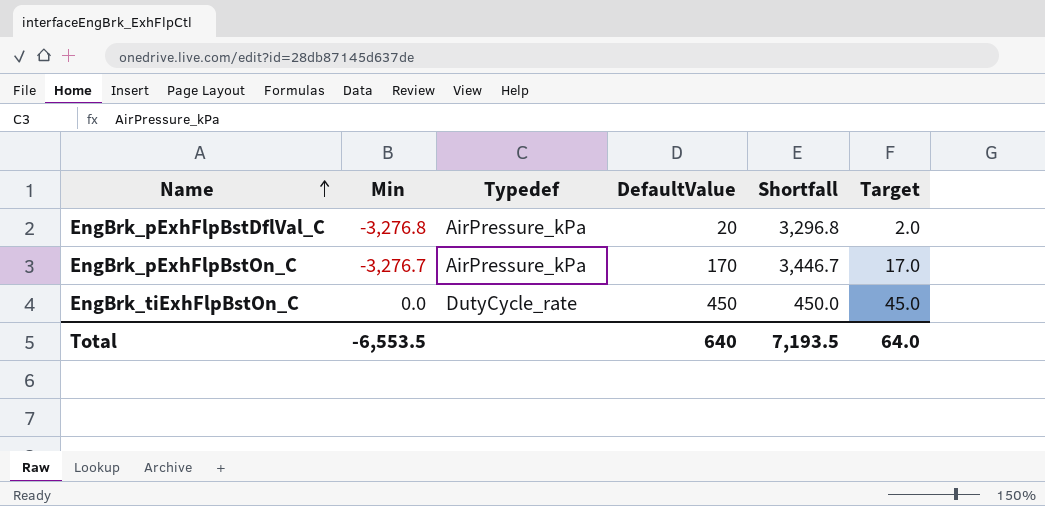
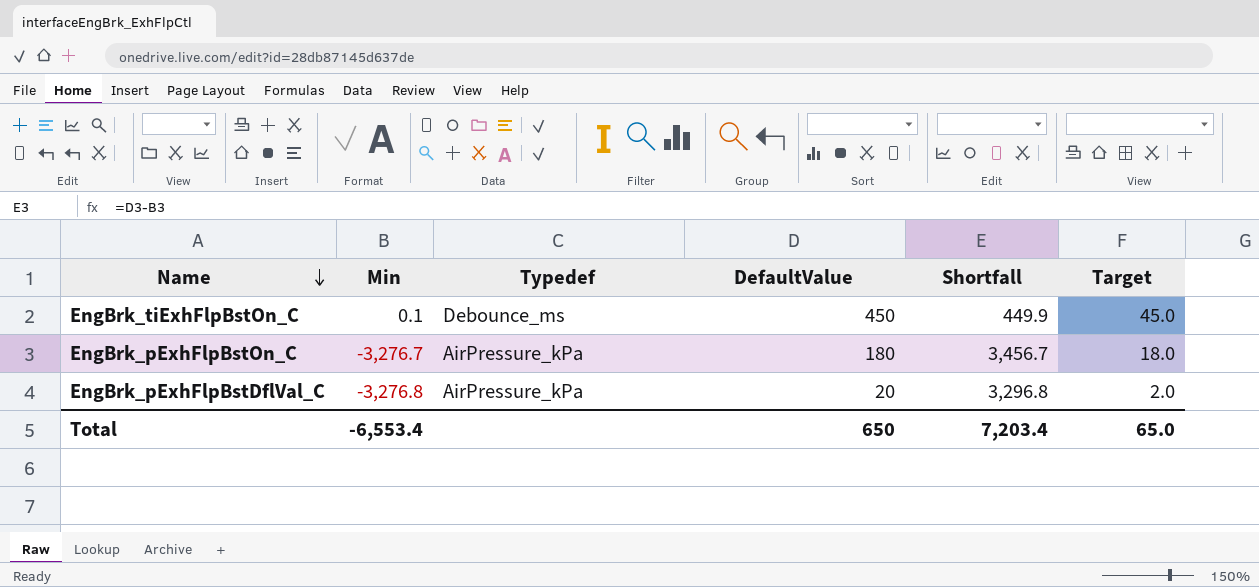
row order: Name ascending -> Name descending
EngBrk_tiExhFlpBstOn_C | Min: 0.0 -> 0.1
EngBrk_tiExhFlpBstOn_C | Typedef: DutyCycle_rate -> Debounce_ms
EngBrk_tiExhFlpBstOn_C | Shortfall: 450.0 -> 449.9
EngBrk_pExhFlpBstOn_C | DefaultValue: 170 -> 180
EngBrk_pExhFlpBstOn_C | Shortfall: 3,446.7 -> 3,456.7
EngBrk_pExhFlpBstOn_C | Target: 17.0 -> 18.0
Total | Min: -6,553.5 -> -6,553.4
Total | DefaultValue: 640 -> 650
Total | Shortfall: 7,193.5 -> 7,203.4
Total | Target: 64.0 -> 65.0

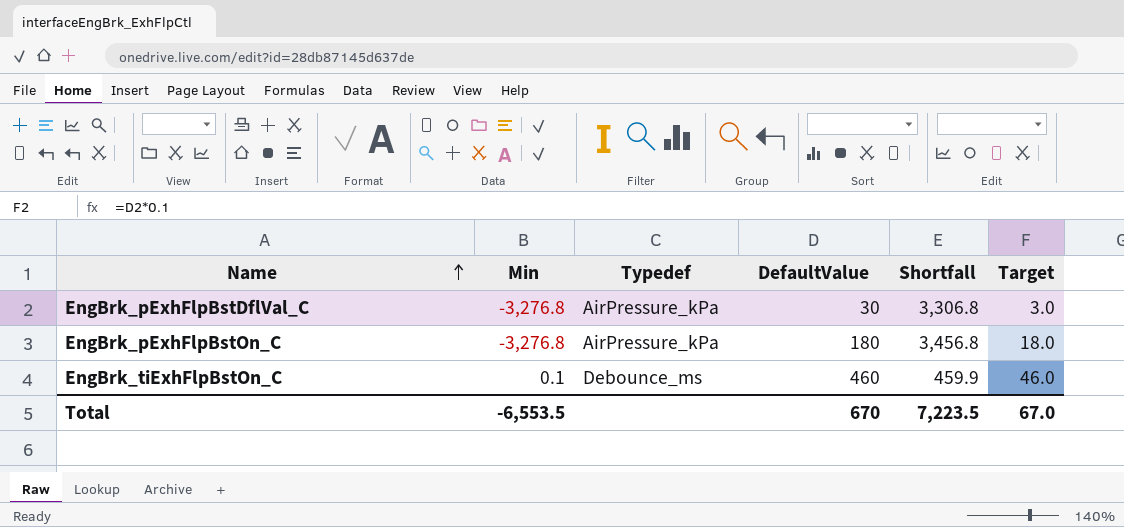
row order: Name descending -> Name ascending
EngBrk_pExhFlpBstDflVal_C | DefaultValue: 20 -> 30
EngBrk_pExhFlpBstDflVal_C | Shortfall: 3,296.8 -> 3,306.8
EngBrk_pExhFlpBstDflVal_C | Target: 2.0 -> 3.0
EngBrk_pExhFlpBstOn_C | Min: -3,276.7 -> -3,276.8
EngBrk_pExhFlpBstOn_C | Shortfall: 3,456.7 -> 3,456.8
EngBrk_tiExhFlpBstOn_C | DefaultValue: 450 -> 460
EngBrk_tiExhFlpBstOn_C | Shortfall: 449.9 -> 459.9
EngBrk_tiExhFlpBstOn_C | Target: 45.0 -> 46.0
Total | Min: -6,553.4 -> -6,553.5
Total | DefaultValue: 650 -> 670
Total | Shortfall: 7,203.4 -> 7,223.5
Total | Target: 65.0 -> 67.0

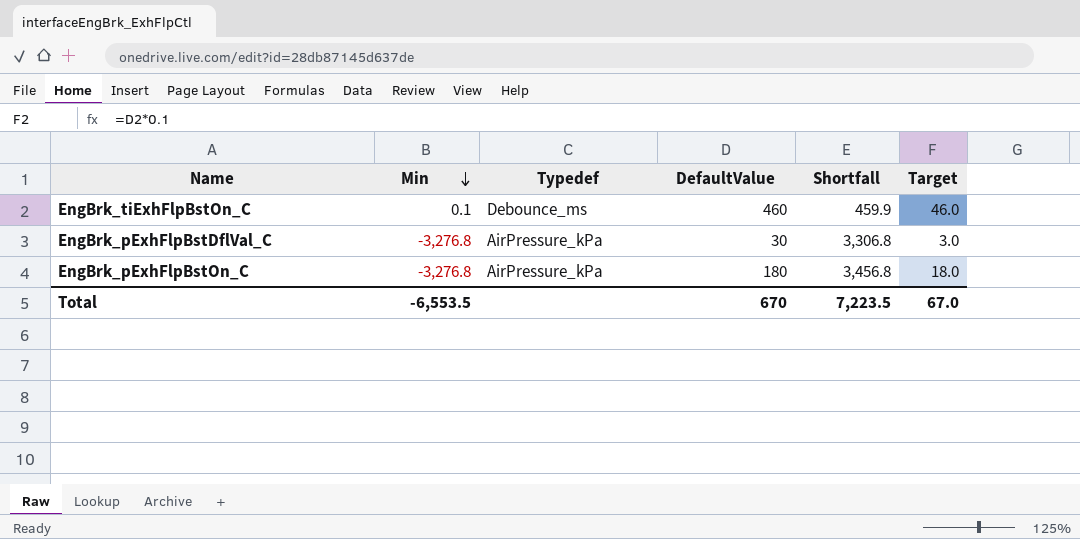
row order: Name ascending -> Min descending

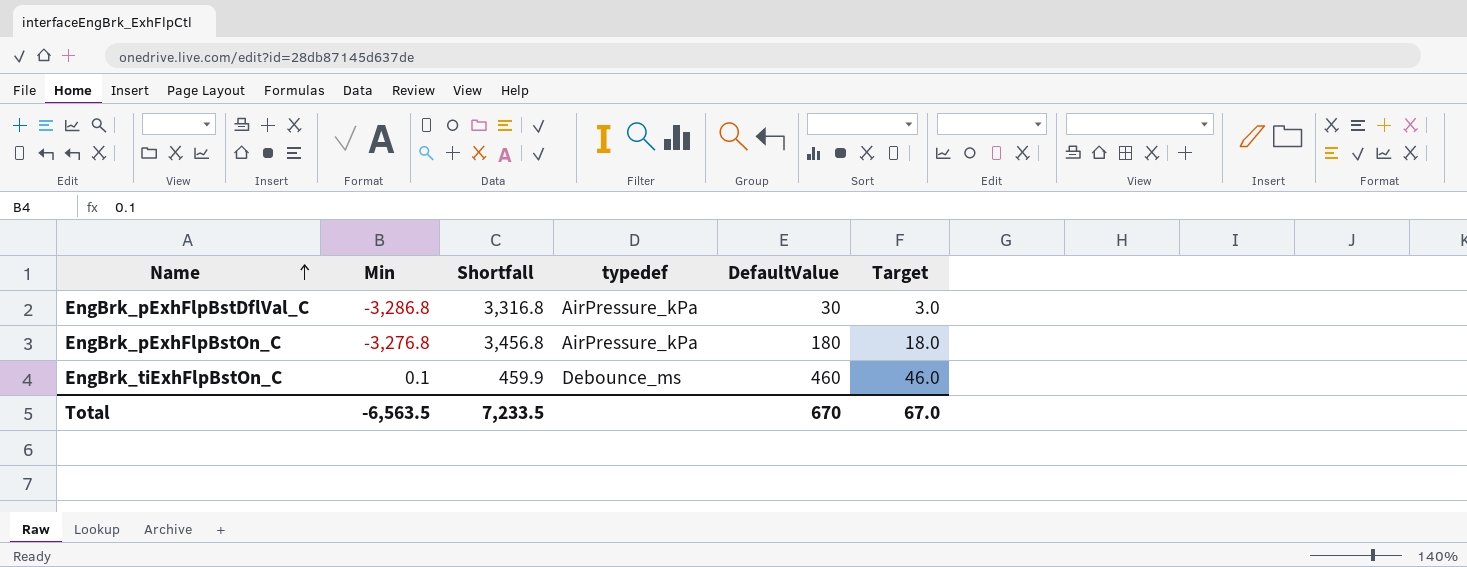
row order: Min descending -> Name ascending
column Shortfall | position: 5 -> 3
column name: Typedef -> typedef
EngBrk_pExhFlpBstDflVal_C | Min: -3,276.8 -> -3,286.8
EngBrk_pExhFlpBstDflVal_C | Shortfall: 3,306.8 -> 3,316.8
Total | Min: -6,553.5 -> -6,563.5
Total | Shortfall: 7,223.5 -> 7,233.5

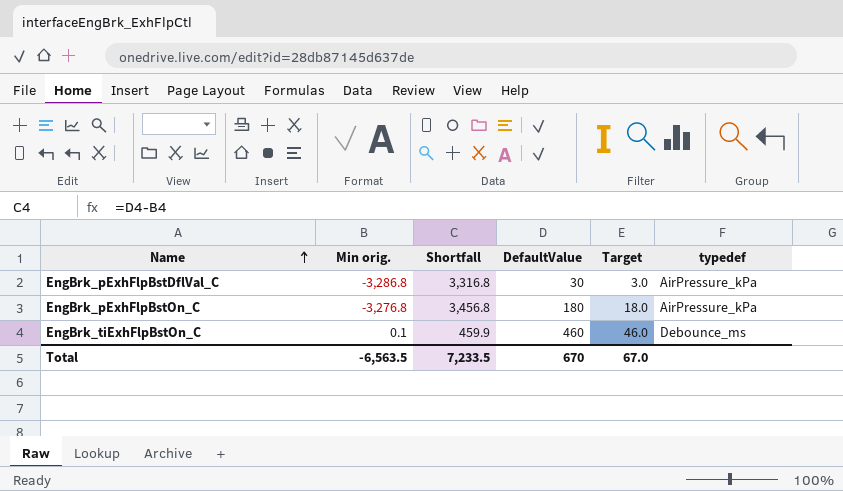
column name: Min -> Min orig.
column typedef | position: 4 -> 6

